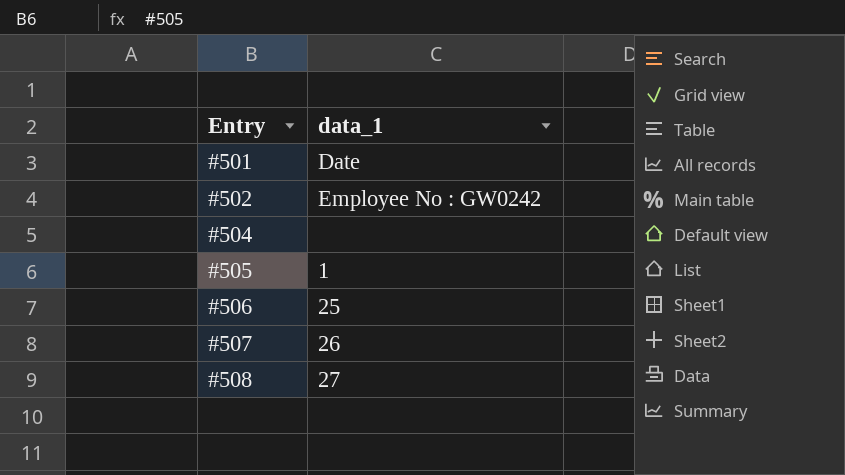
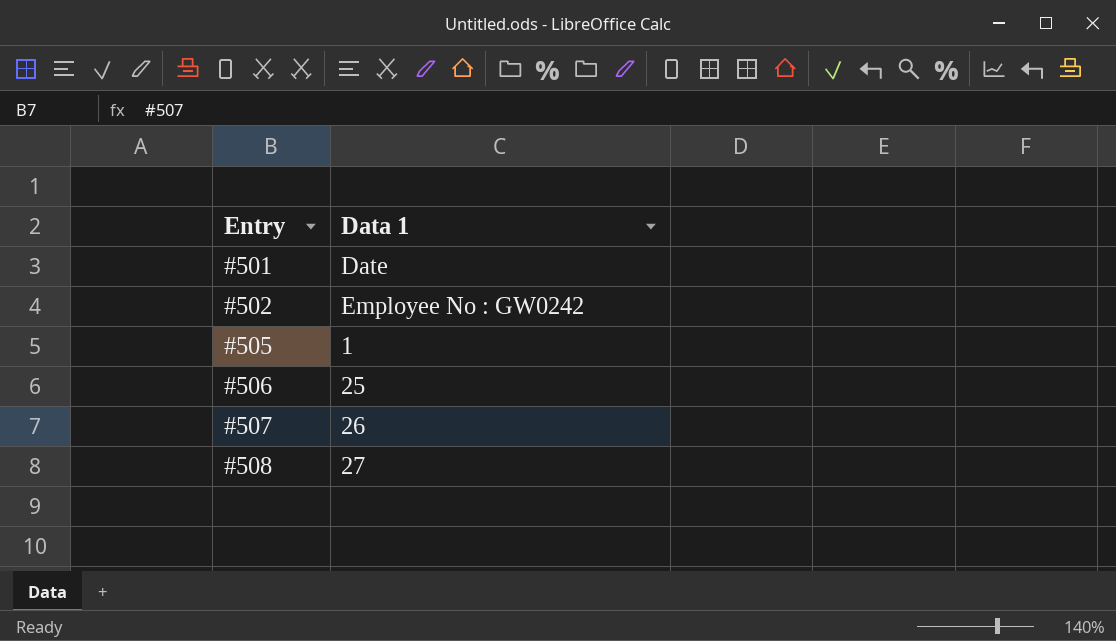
column name: data_1 -> Data 1
row #504: none -> none

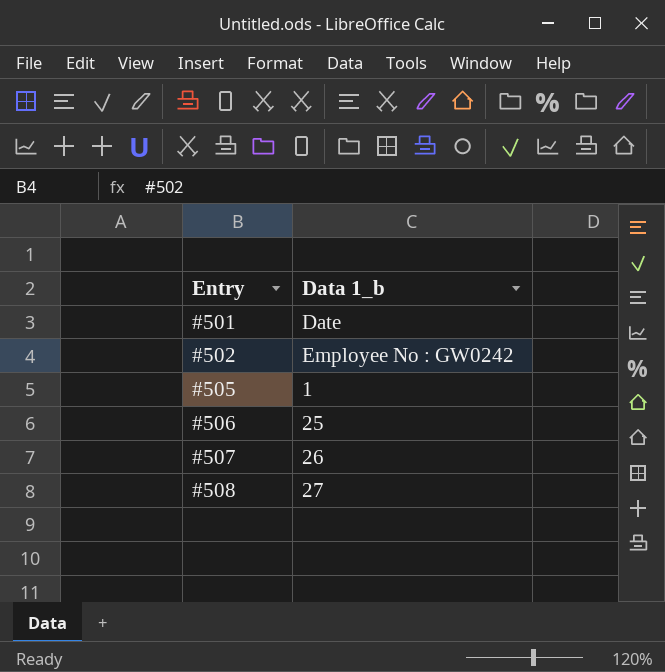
column name: Data 1 -> Data 1_b

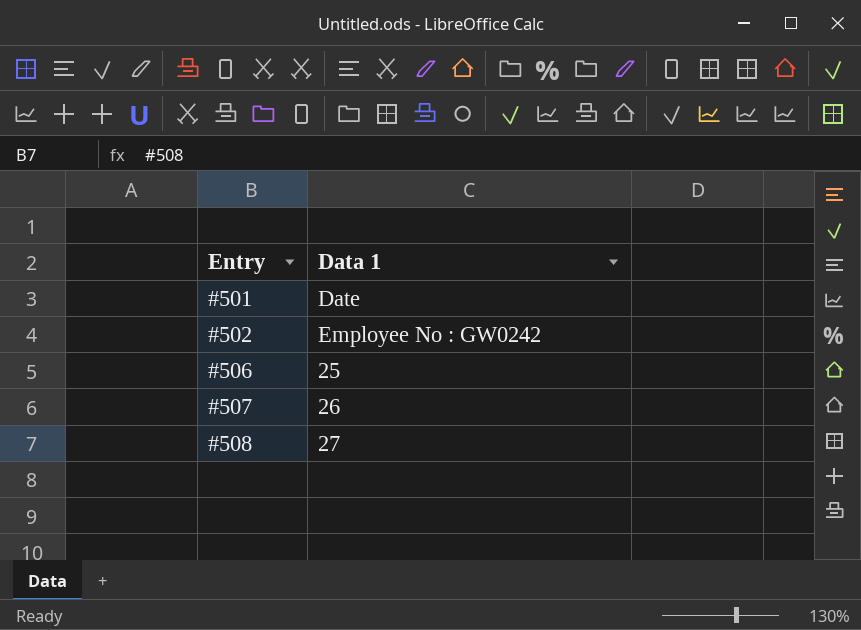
column name: Data 1_b -> Data 1
row #505: 1 -> none

